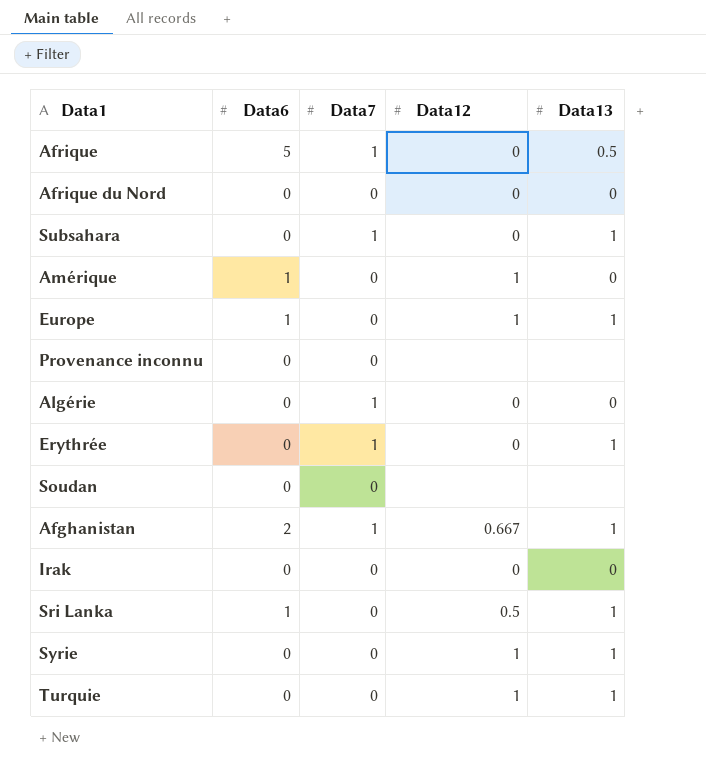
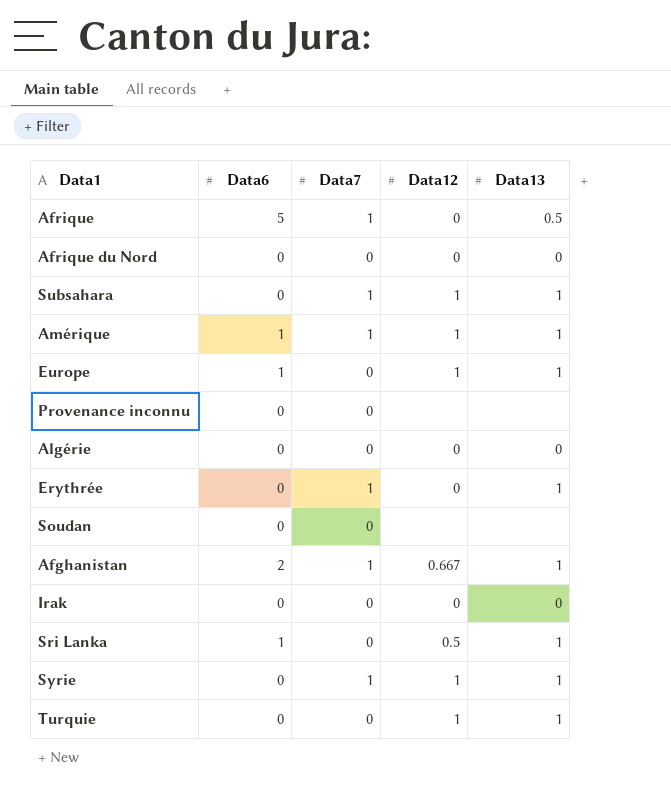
Subsahara | Data12: 0 -> 1
Amérique | Data7: 0 -> 1
Amérique | Data13: 0 -> 1
Algérie | Data7: 1 -> 0
Syrie | Data7: 0 -> 1

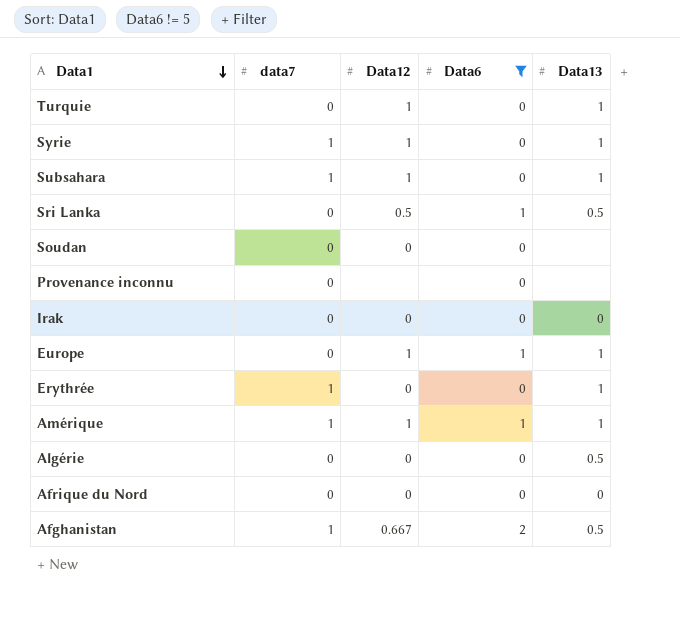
filter: none -> Data6 != 5
row order: none -> Data1 descending
column name: Data7 -> data7
column Data6 | position: 2 -> 4
Sri Lanka | Data13: 1 -> 0.5
Soudan | Data12: none -> 0
Algérie | Data13: 0 -> 0.5
Afghanistan | Data13: 1 -> 0.5

